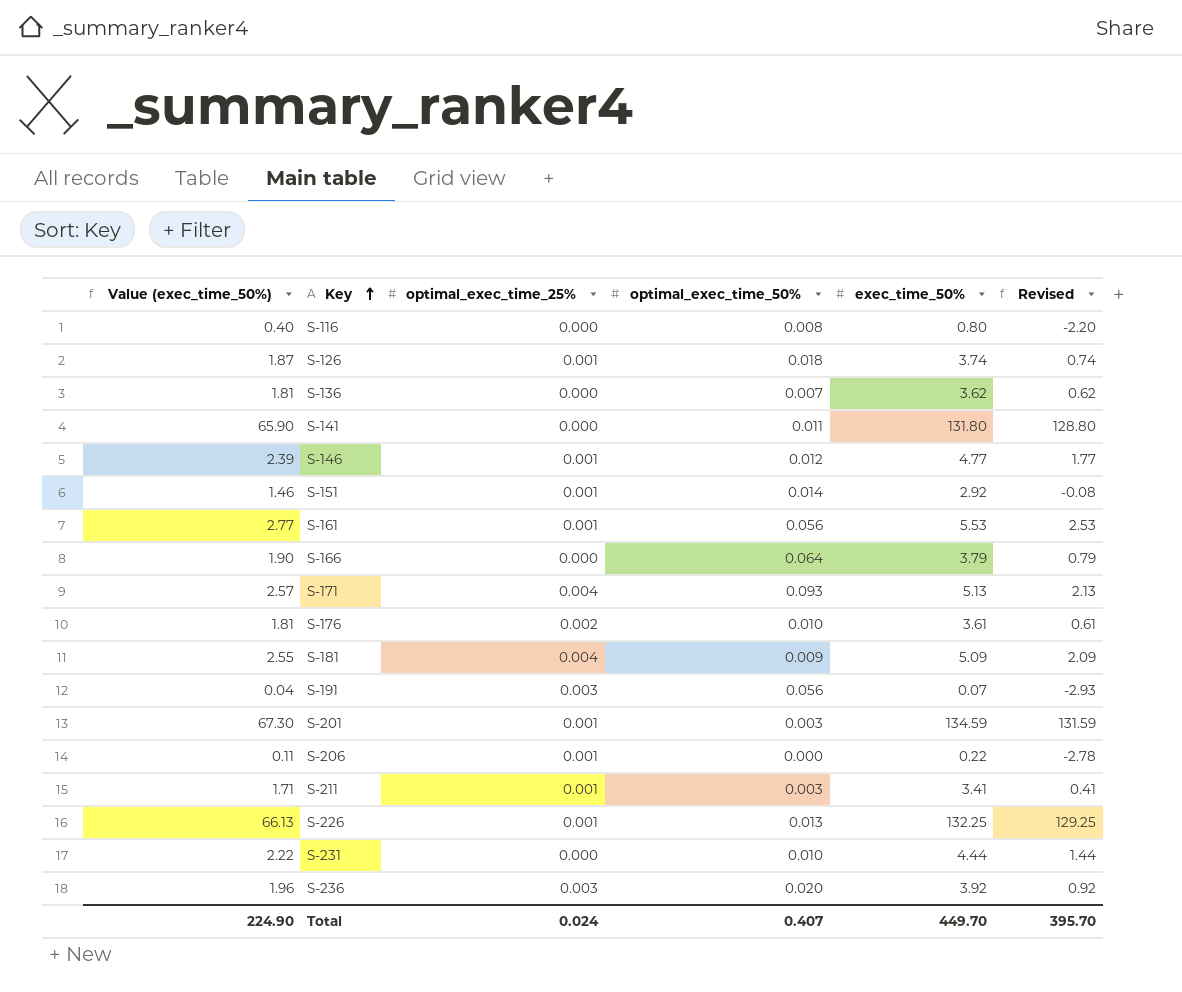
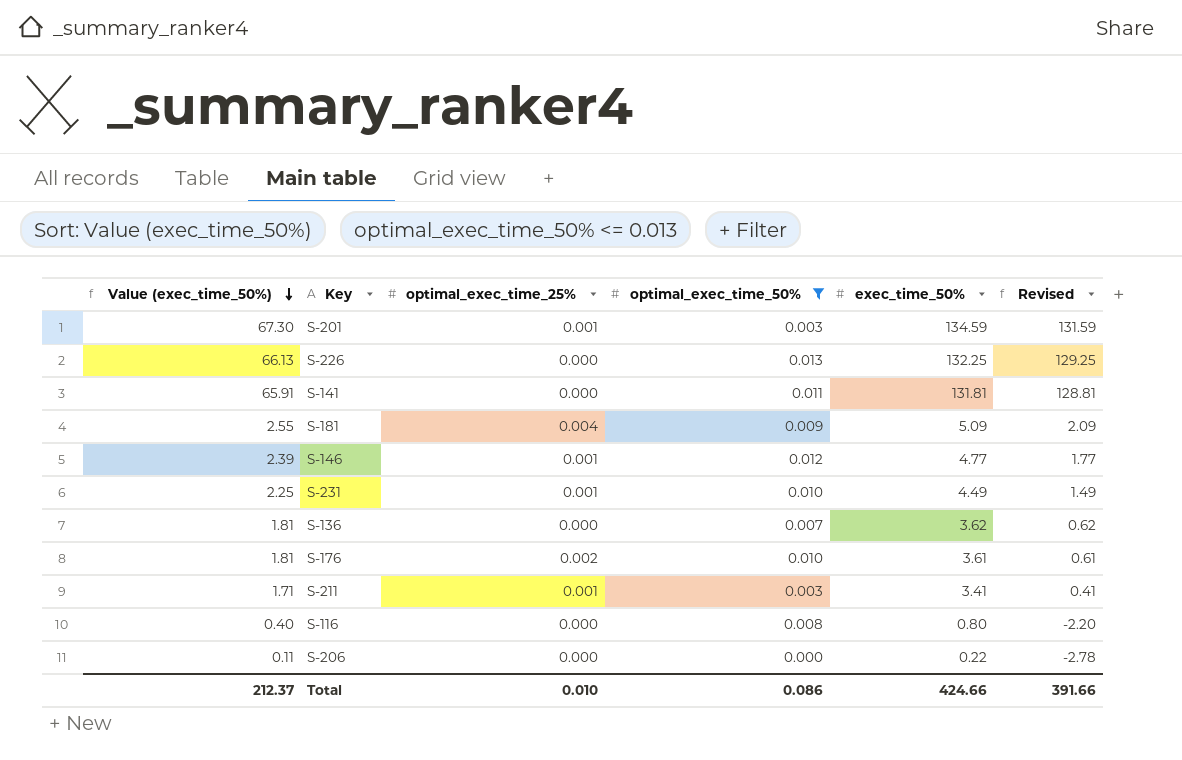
filter: none -> optimal_exec_time_50% <= 0.013
row order: Key ascending -> Value (exec_time_50%) descending
S-226 | optimal_exec_time_25%: 0.001 -> 0.000
S-141 | Value (exec_time_50%): 65.90 -> 65.91
S-141 | exec_time_50%: 131.80 -> 131.81
S-141 | Revised: 128.80 -> 128.81
S-231 | Value (exec_time_50%): 2.22 -> 2.25
S-231 | optimal_exec_time_25%: 0.000 -> 0.001
S-231 | exec_time_50%: 4.44 -> 4.49
S-231 | Revised: 1.44 -> 1.49
S-206 | optimal_exec_time_25%: 0.001 -> 0.000
Total | Value (exec_time_50%): 224.90 -> 212.37
Total | optimal_exec_time_25%: 0.024 -> 0.010
Total | optimal_exec_time_50%: 0.407 -> 0.086
Total | exec_time_50%: 449.70 -> 424.66
Total | Revised: 395.70 -> 391.66

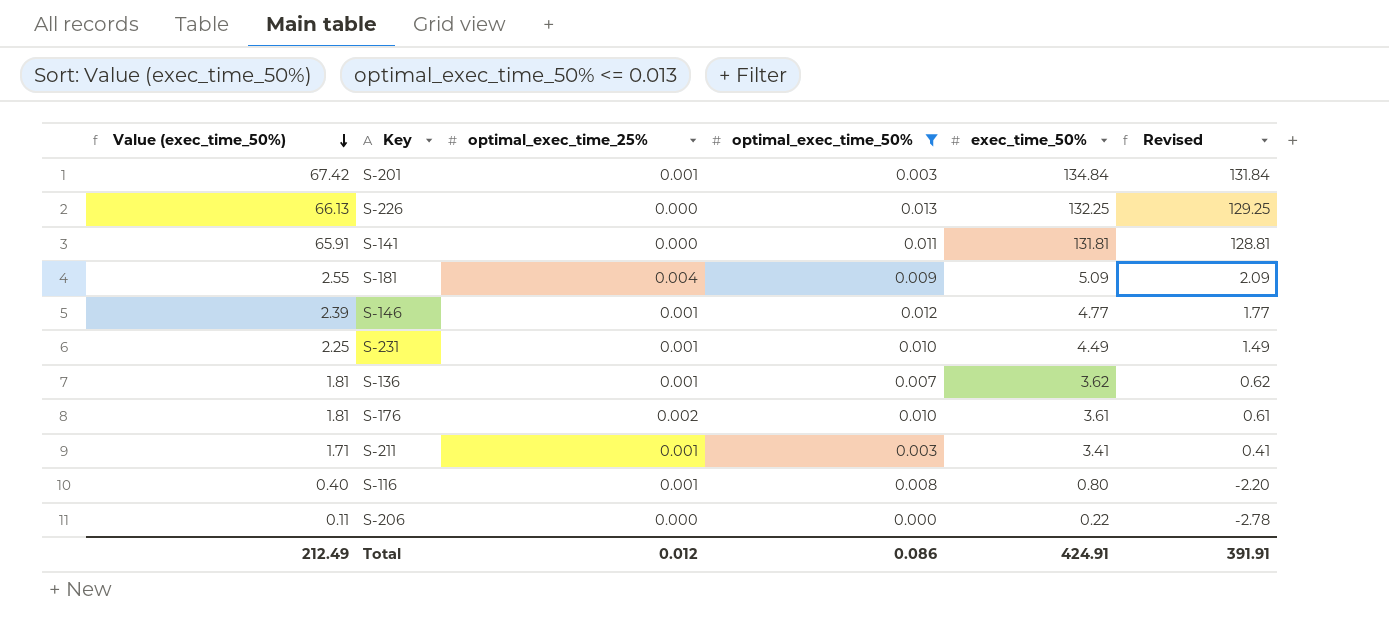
S-201 | Value (exec_time_50%): 67.30 -> 67.42
S-201 | exec_time_50%: 134.59 -> 134.84
S-201 | Revised: 131.59 -> 131.84
S-136 | optimal_exec_time_25%: 0.000 -> 0.001
S-116 | optimal_exec_time_25%: 0.000 -> 0.001
Total | Value (exec_time_50%): 212.37 -> 212.49
Total | optimal_exec_time_25%: 0.010 -> 0.012
Total | exec_time_50%: 424.66 -> 424.91
Total | Revised: 391.66 -> 391.91

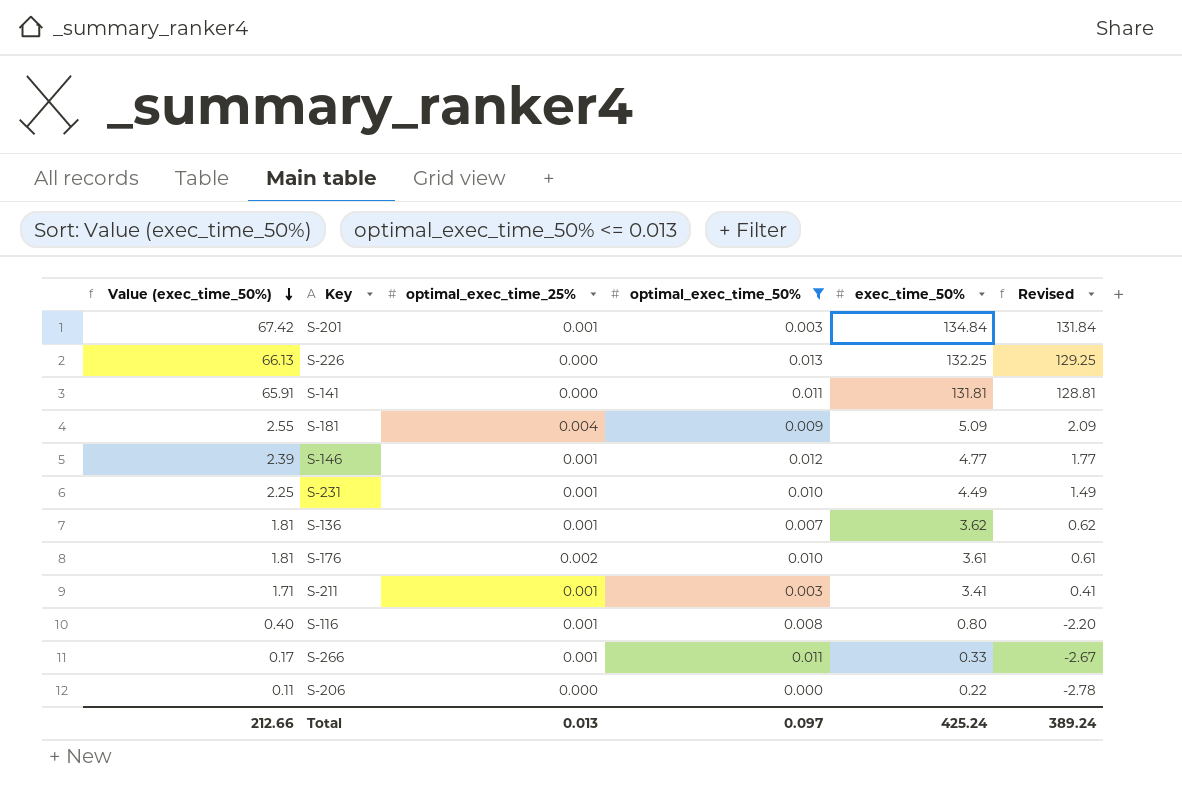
row S-266: none -> 0.17 | 0.001 | 0.011 | 0.33 | -2.67
Total | Value (exec_time_50%): 212.49 -> 212.66
Total | optimal_exec_time_25%: 0.012 -> 0.013
Total | optimal_exec_time_50%: 0.086 -> 0.097
Total | exec_time_50%: 424.91 -> 425.24
Total | Revised: 391.91 -> 389.24

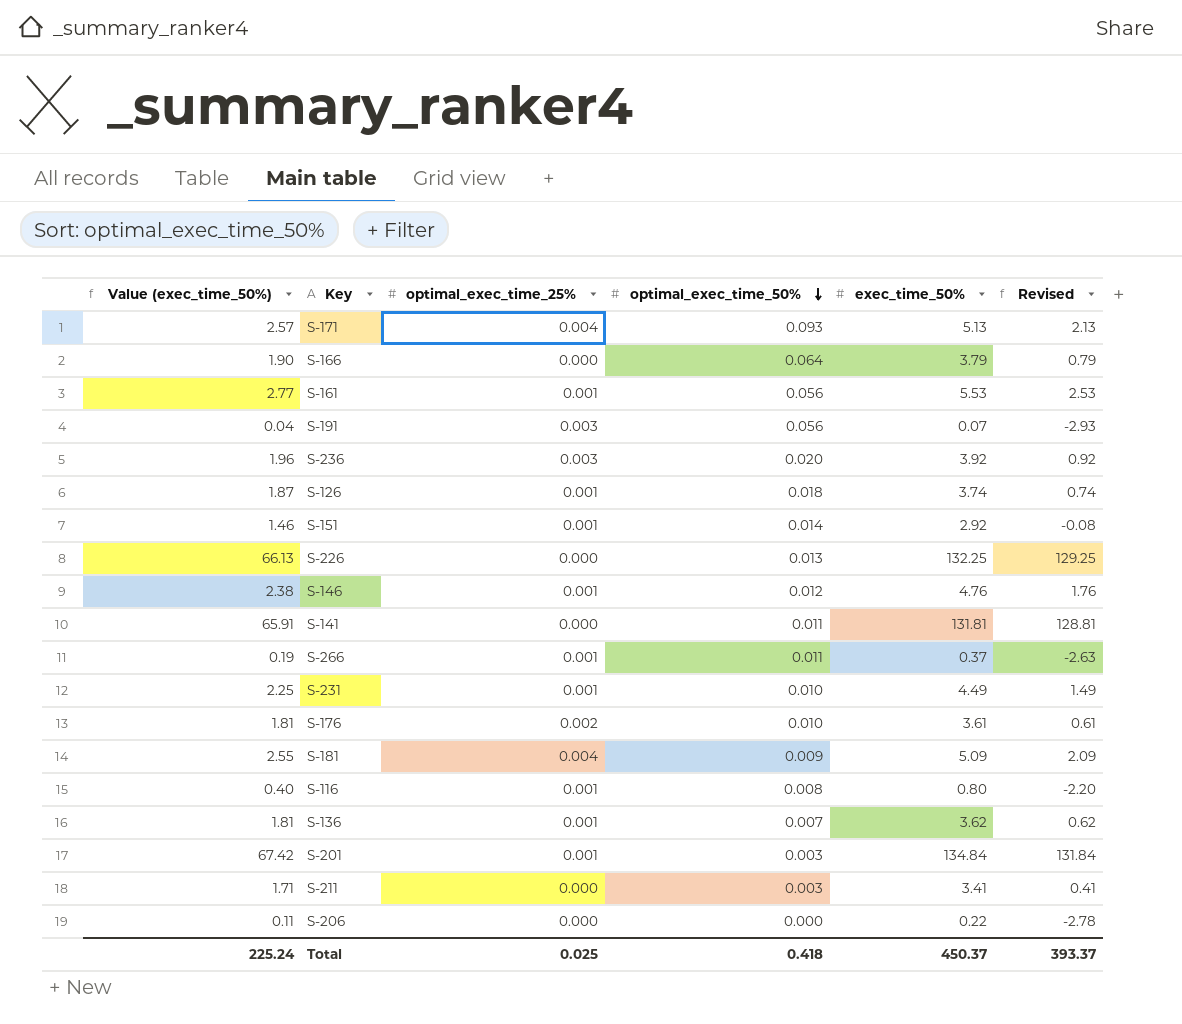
filter: optimal_exec_time_50% <= 0.013 -> none
row order: Value (exec_time_50%) descending -> optimal_exec_time_50% descending
S-146 | Value (exec_time_50%): 2.39 -> 2.38
S-146 | exec_time_50%: 4.77 -> 4.76
S-146 | Revised: 1.77 -> 1.76
S-266 | Value (exec_time_50%): 0.17 -> 0.19
S-266 | exec_time_50%: 0.33 -> 0.37
S-266 | Revised: -2.67 -> -2.63
S-211 | optimal_exec_time_25%: 0.001 -> 0.000
Total | Value (exec_time_50%): 212.66 -> 225.24
Total | optimal_exec_time_25%: 0.013 -> 0.025
Total | optimal_exec_time_50%: 0.097 -> 0.418
Total | exec_time_50%: 425.24 -> 450.37
Total | Revised: 389.24 -> 393.37

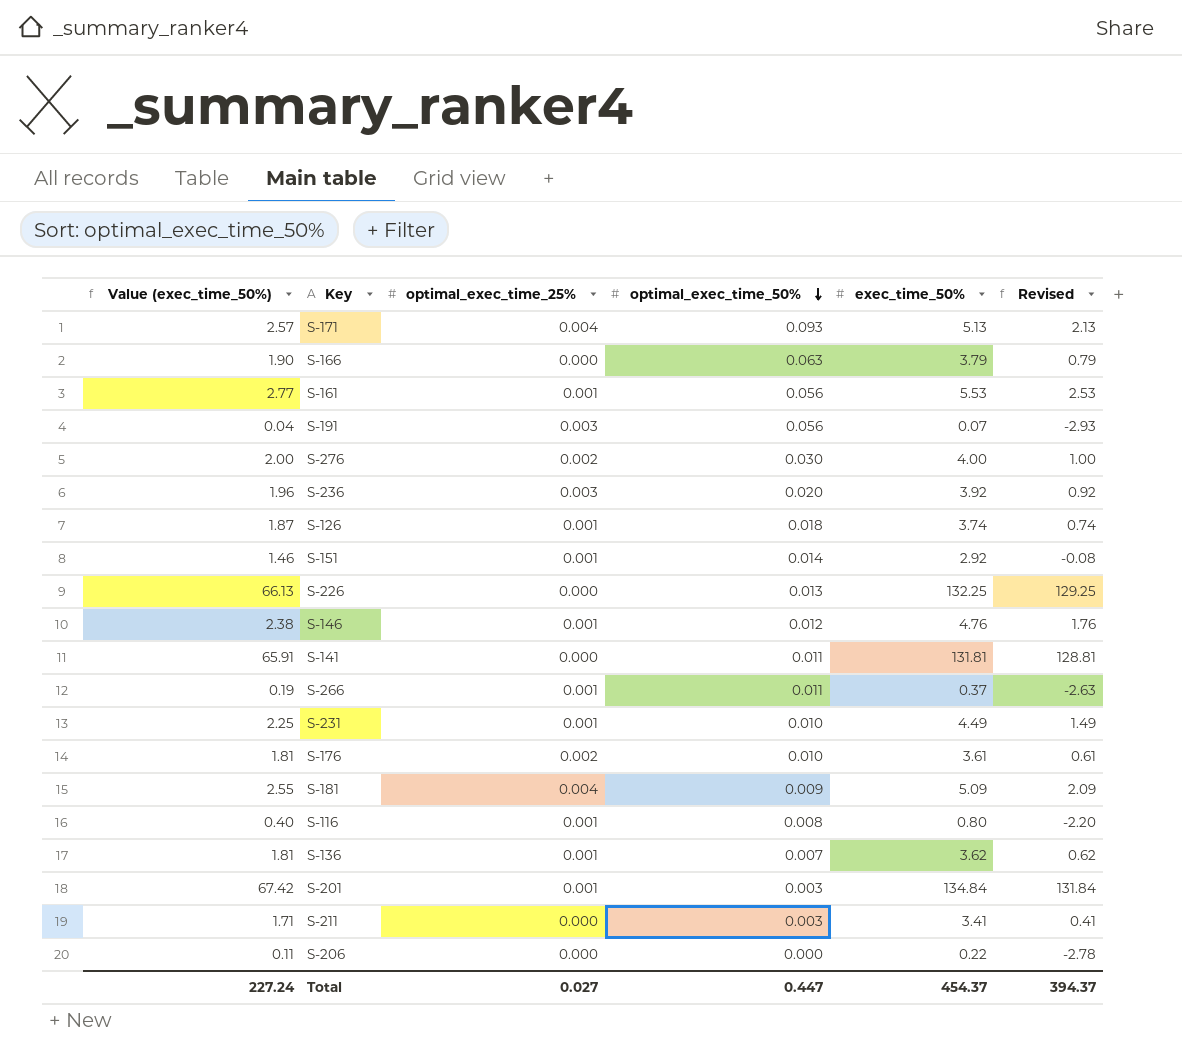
S-166 | optimal_exec_time_50%: 0.064 -> 0.063
row S-276: none -> 2.00 | 0.002 | 0.030 | 4.00 | 1.00
Total | Value (exec_time_50%): 225.24 -> 227.24
Total | optimal_exec_time_25%: 0.025 -> 0.027
Total | optimal_exec_time_50%: 0.418 -> 0.447
Total | exec_time_50%: 450.37 -> 454.37
Total | Revised: 393.37 -> 394.37

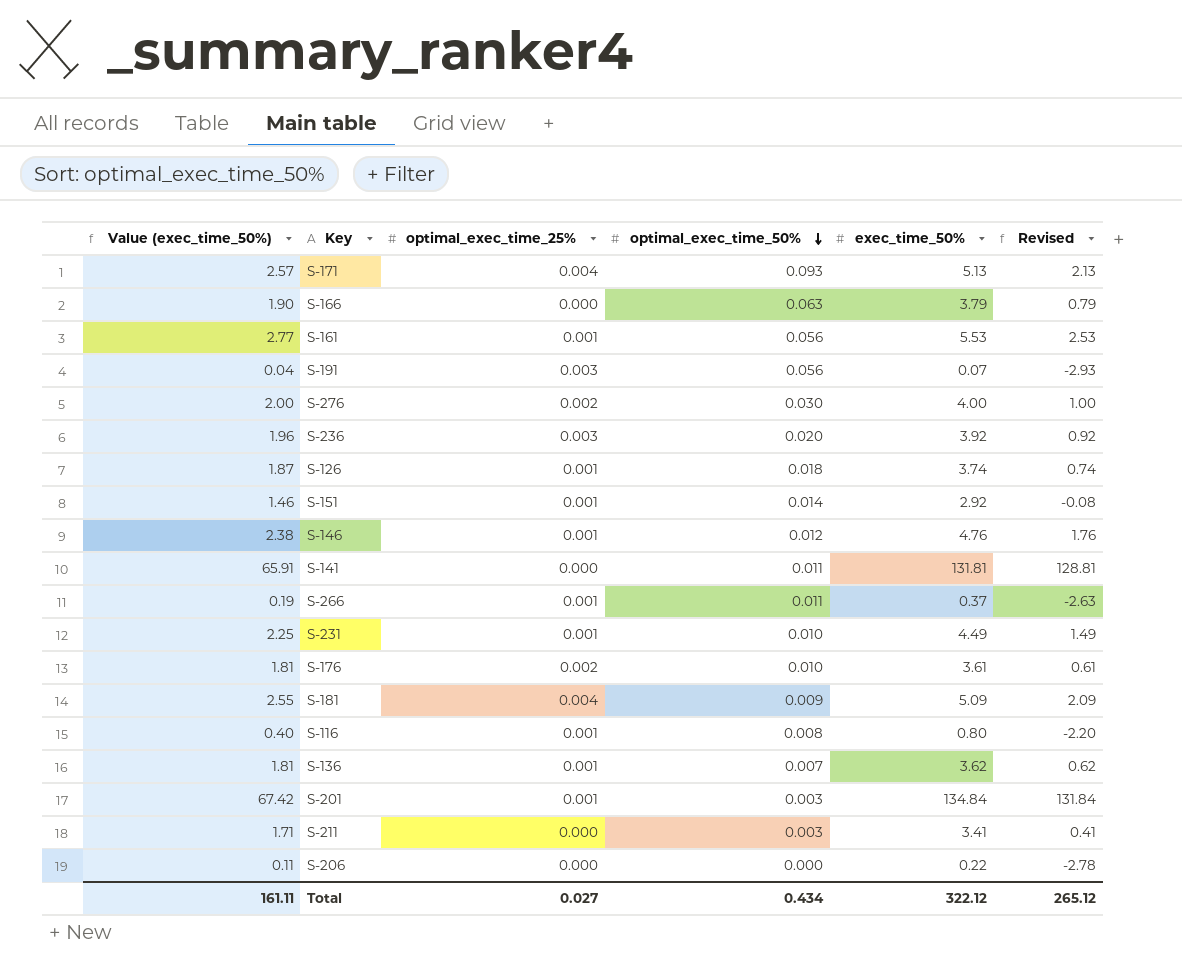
row S-226: 66.13 | 0.000 | 0.013 | 132.25 | 129.25 -> none
Total | Value (exec_time_50%): 227.24 -> 161.11
Total | optimal_exec_time_50%: 0.447 -> 0.434
Total | exec_time_50%: 454.37 -> 322.12
Total | Revised: 394.37 -> 265.12

